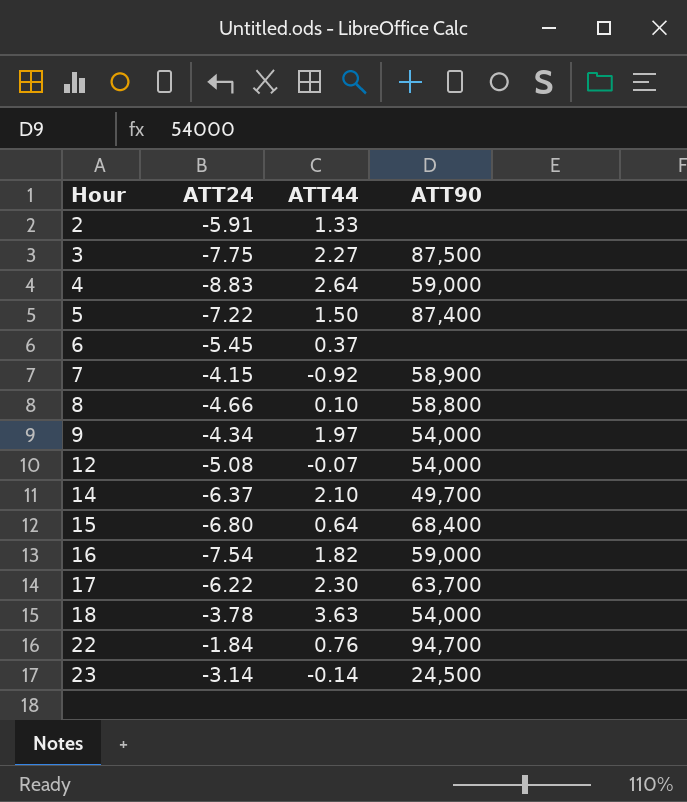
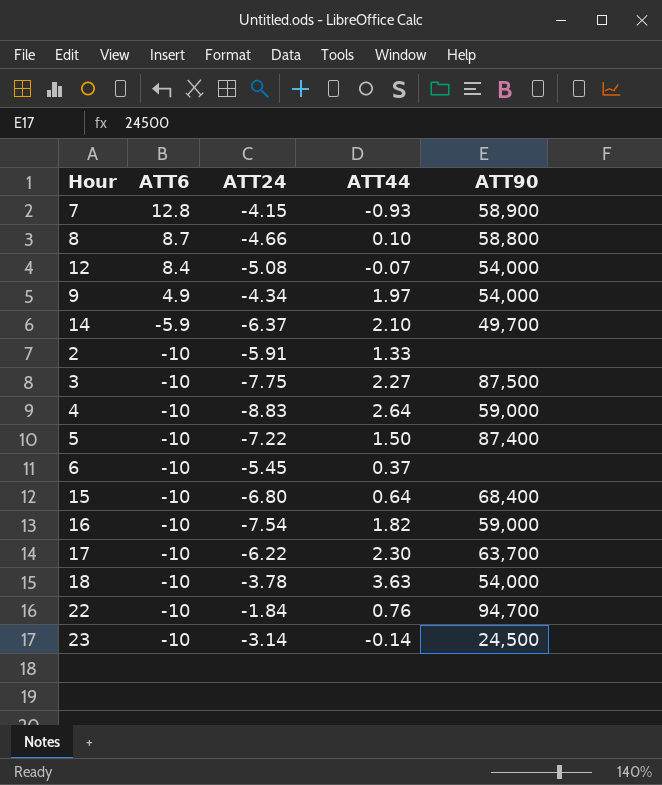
row order: Hour ascending -> ATT6 descending
column ATT6 | position: none -> 2
7 | ATT44: -0.92 -> -0.93

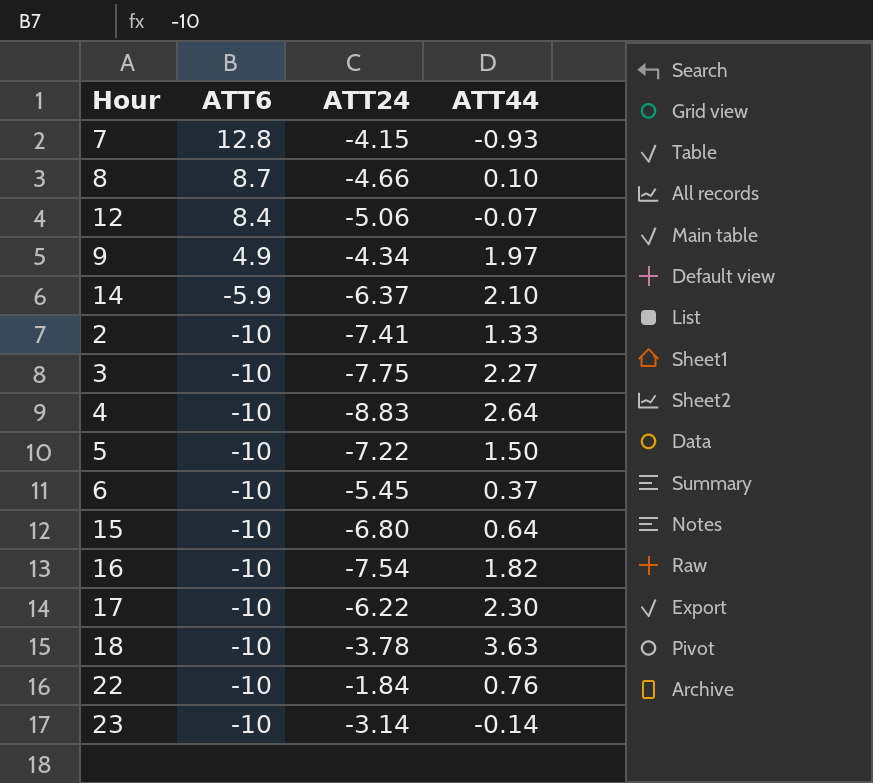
column ATT90 | position: 5 -> none
12 | ATT24: -5.08 -> -5.06
2 | ATT24: -5.91 -> -7.41

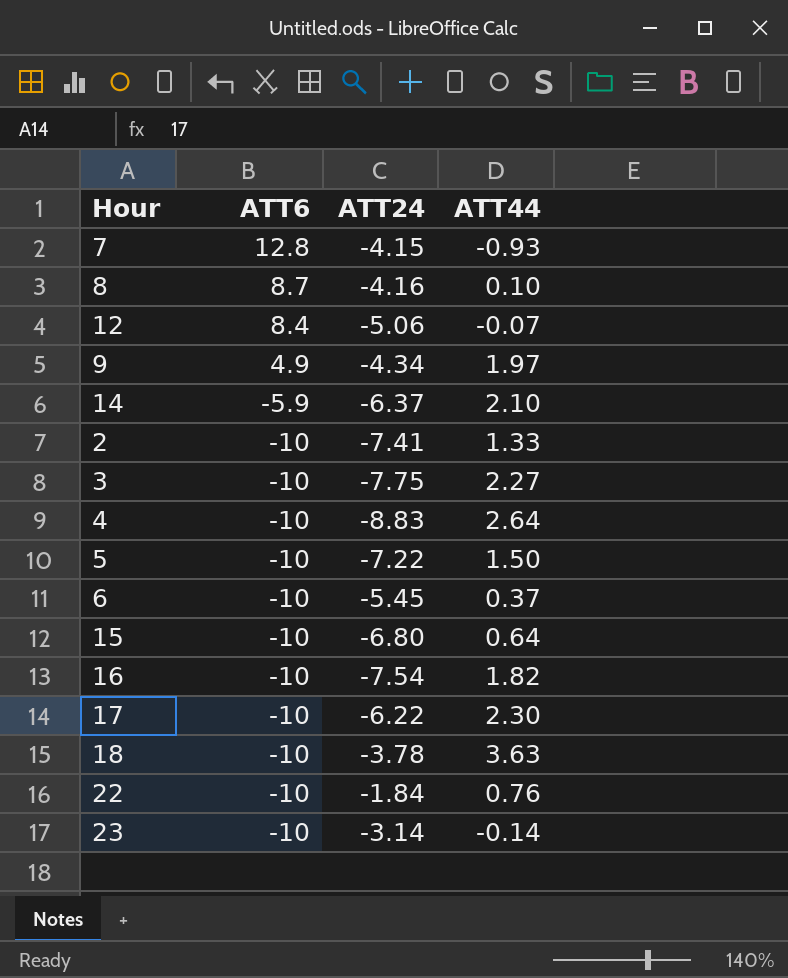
8 | ATT24: -4.66 -> -4.16

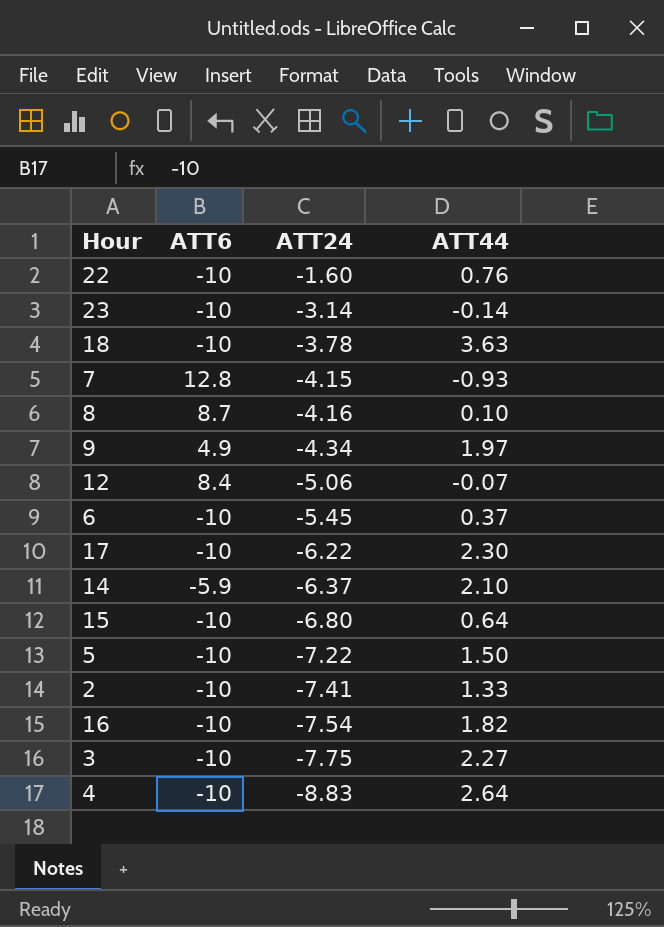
row order: ATT6 descending -> ATT24 descending
22 | ATT24: -1.84 -> -1.60

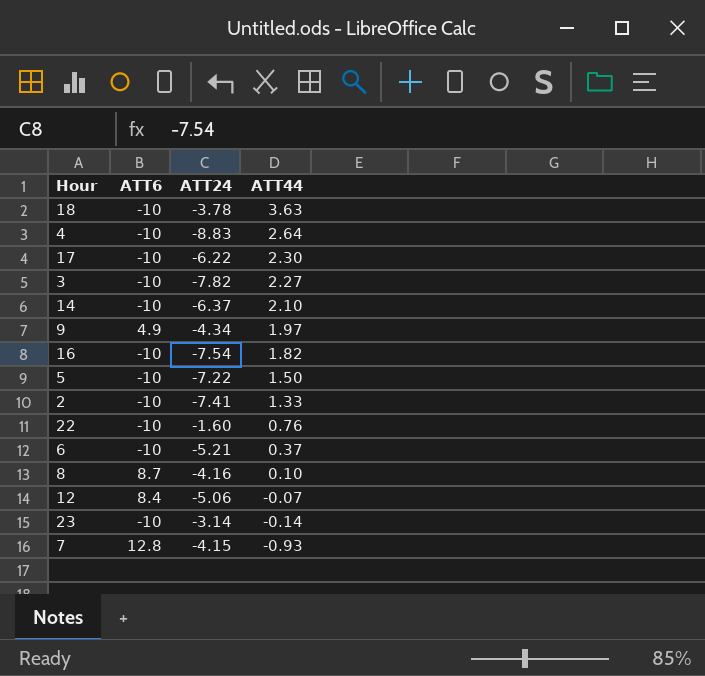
row order: ATT24 descending -> ATT44 descending
row 15: -10 | -6.80 | 0.64 -> none
3 | ATT24: -7.75 -> -7.82
14 | ATT6: -5.9 -> -10
6 | ATT24: -5.45 -> -5.21

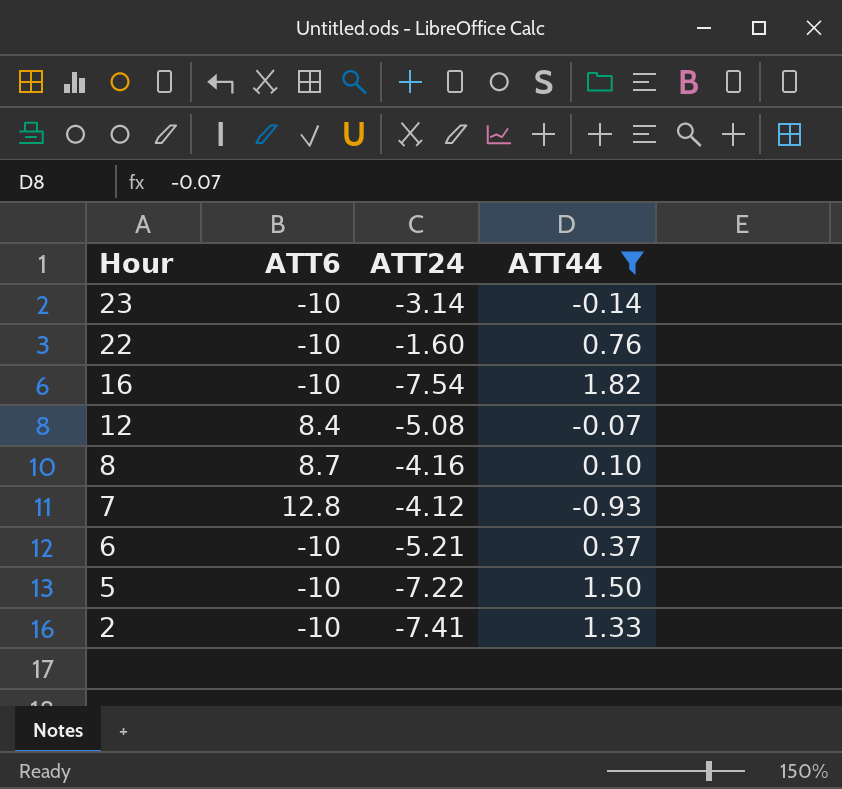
filter: none -> ATT44 <= 1.82
row order: ATT44 descending -> Hour descending
12 | ATT24: -5.06 -> -5.08
7 | ATT24: -4.15 -> -4.12

